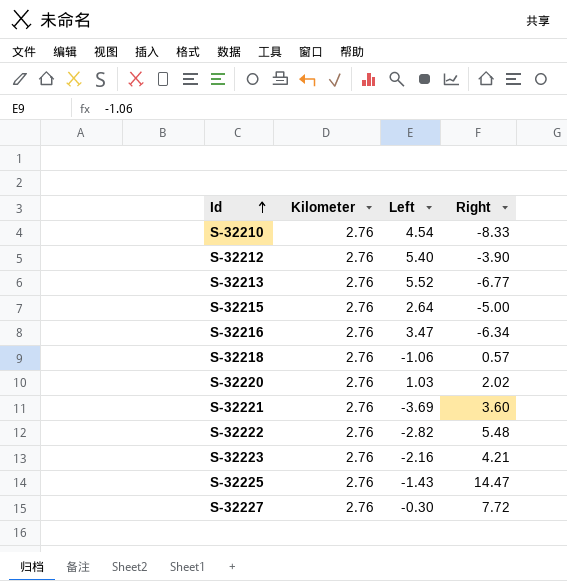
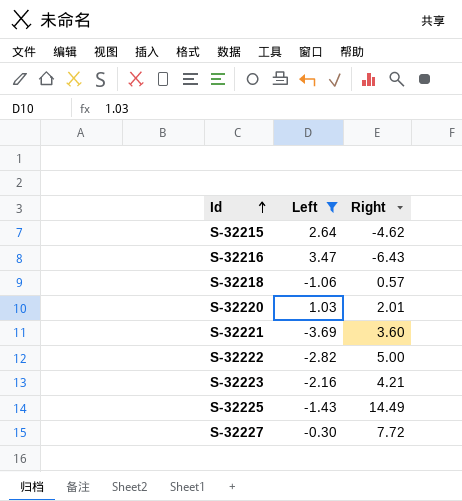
filter: none -> Left <= 3.47
column Kilometer | position: 2 -> none
S-32215 | Right: -5.00 -> -4.62
S-32216 | Right: -6.34 -> -6.43
S-32220 | Right: 2.02 -> 2.01
S-32222 | Right: 5.48 -> 5.00
S-32225 | Right: 14.47 -> 14.49

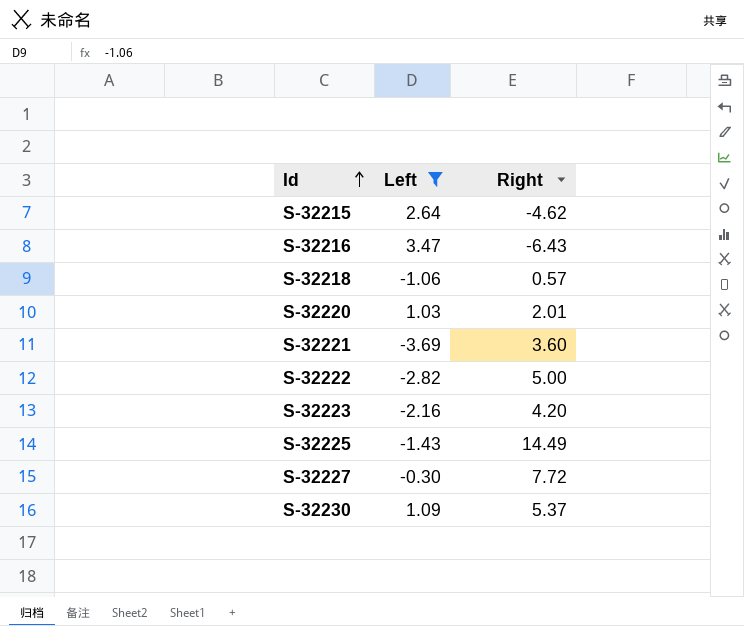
S-32223 | Right: 4.21 -> 4.20
row S-32230: none -> 1.09 | 5.37

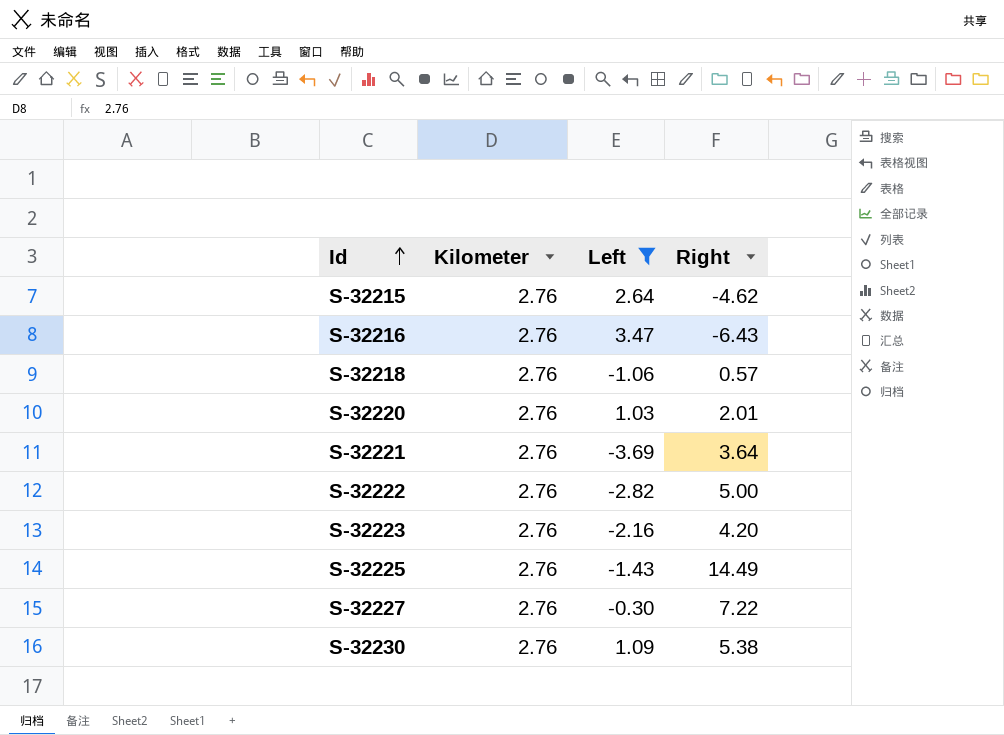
column Kilometer | position: none -> 2
S-32221 | Right: 3.60 -> 3.64
S-32227 | Right: 7.72 -> 7.22
S-32230 | Right: 5.37 -> 5.38

